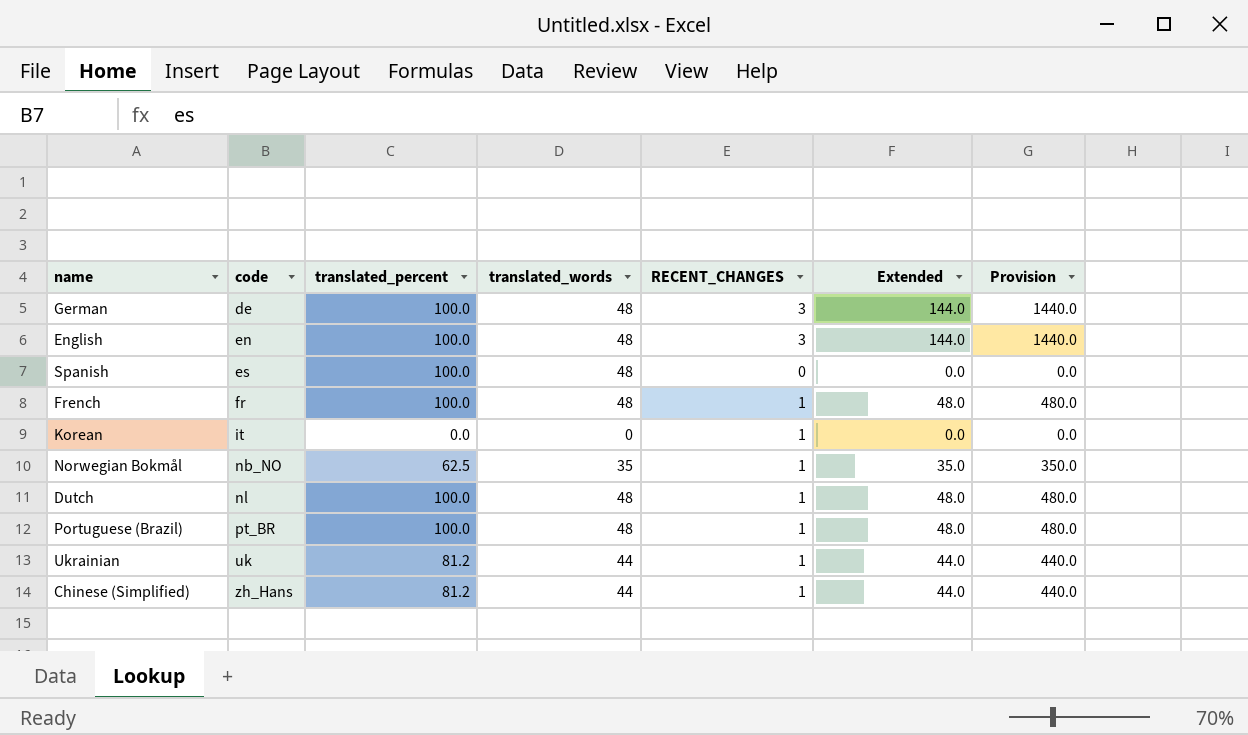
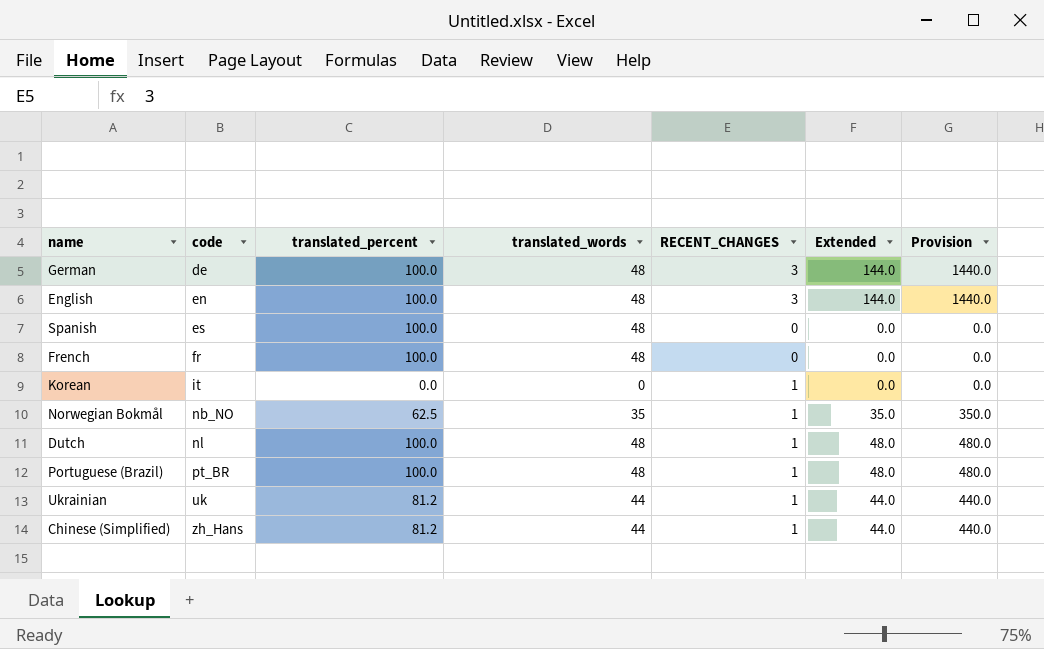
French | RECENT_CHANGES: 1 -> 0
French | Extended: 48.0 -> 0.0
French | Provision: 480.0 -> 0.0

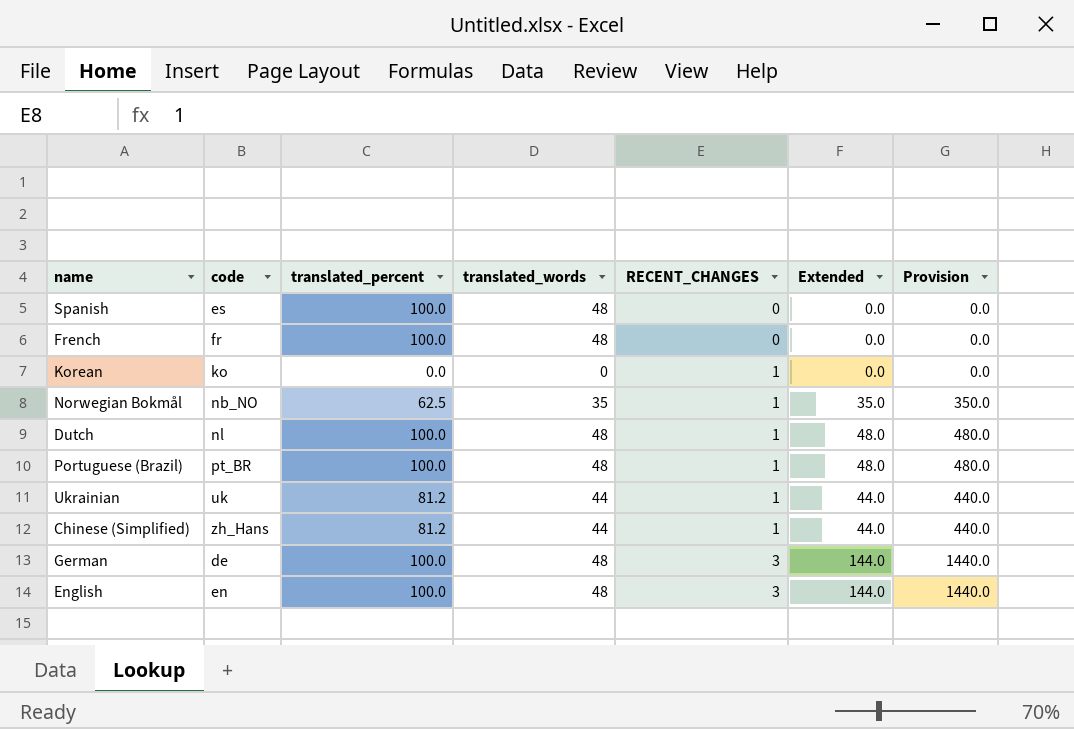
row order: code ascending -> RECENT_CHANGES ascending
Korean | code: it -> ko

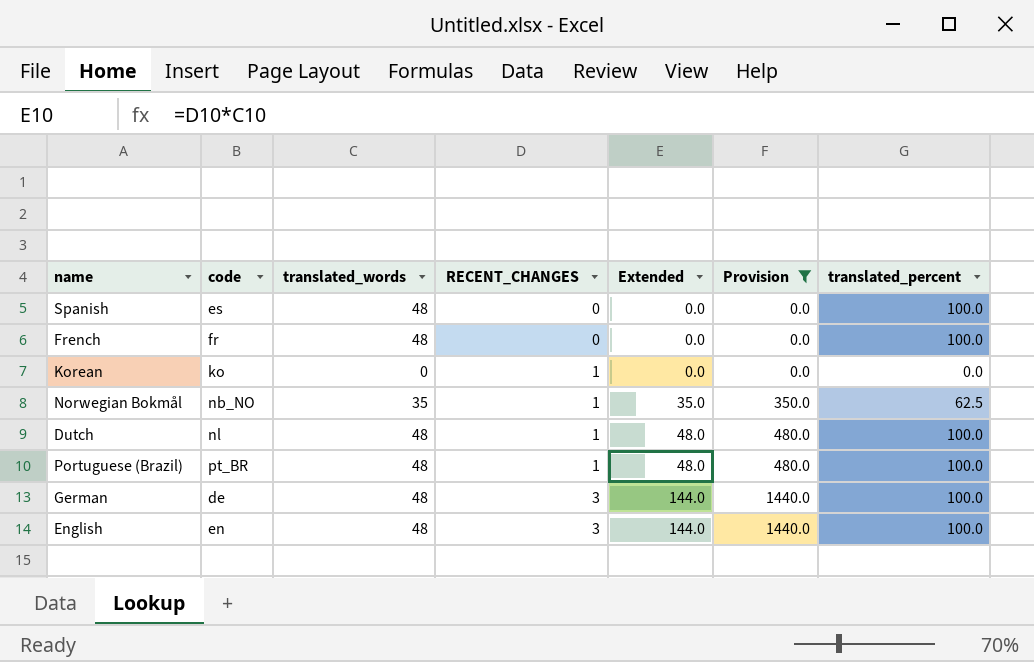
filter: none -> Provision != 440.0
column translated_percent | position: 3 -> 7

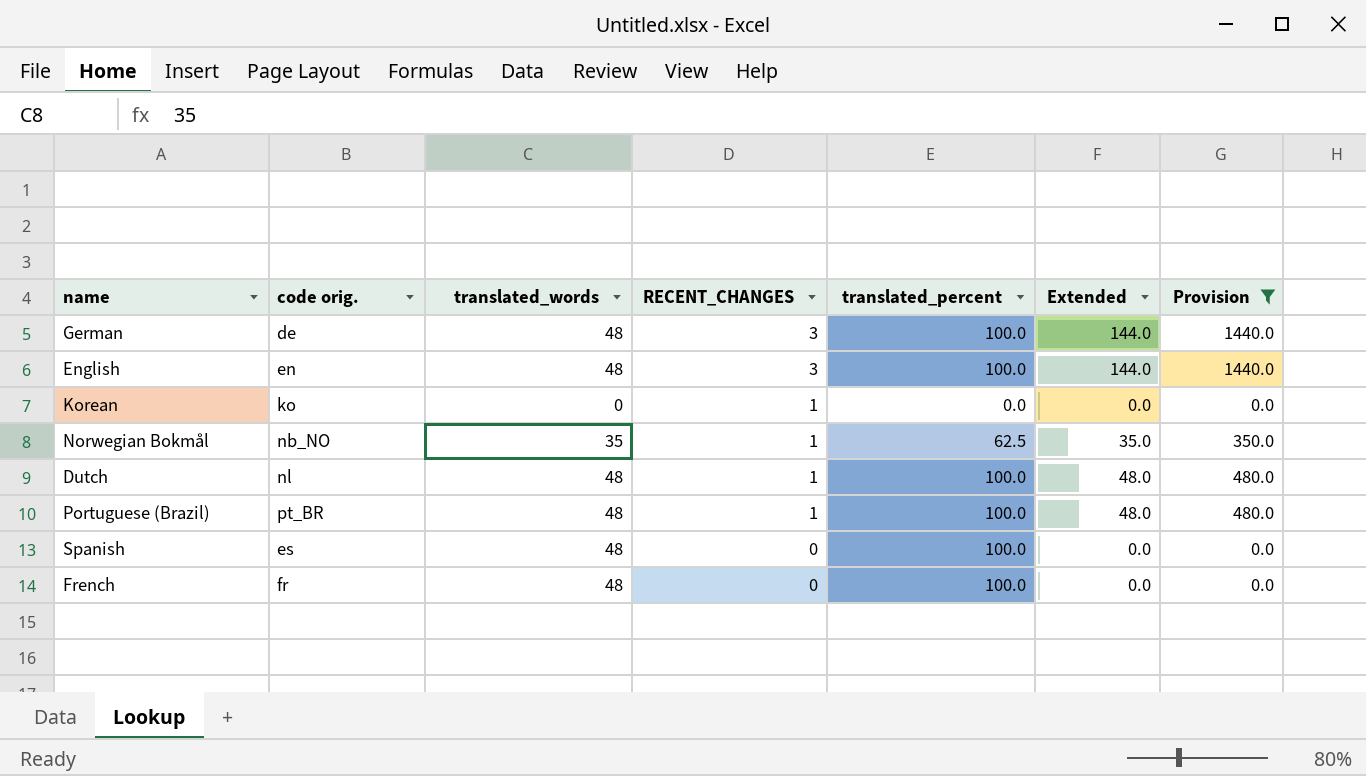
row order: RECENT_CHANGES ascending -> RECENT_CHANGES descending
column name: code -> code orig.
column translated_percent | position: 7 -> 5

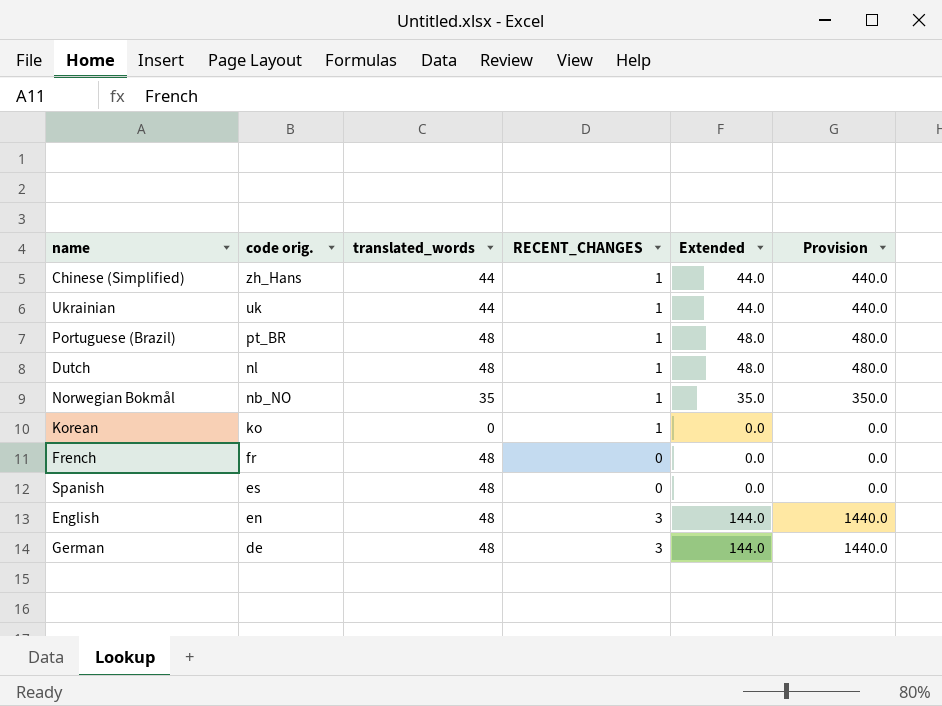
filter: Provision != 440.0 -> none
row order: RECENT_CHANGES descending -> code orig. descending
column translated_percent | position: 5 -> none

